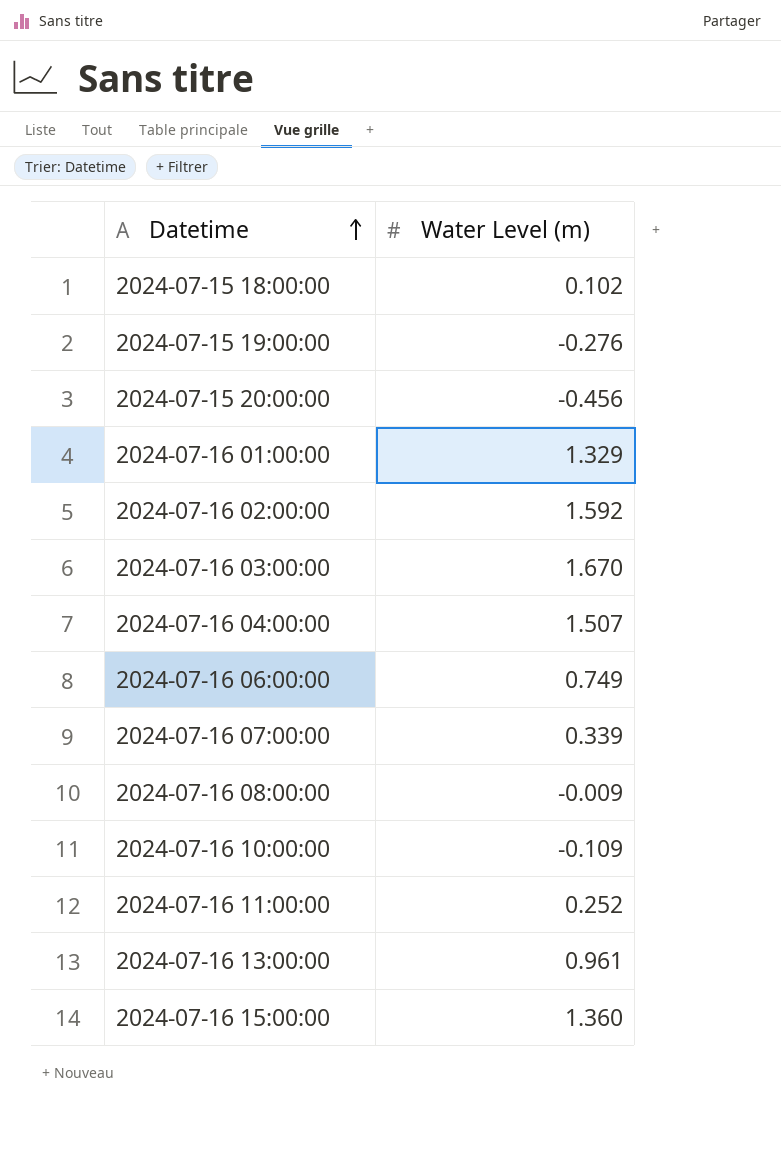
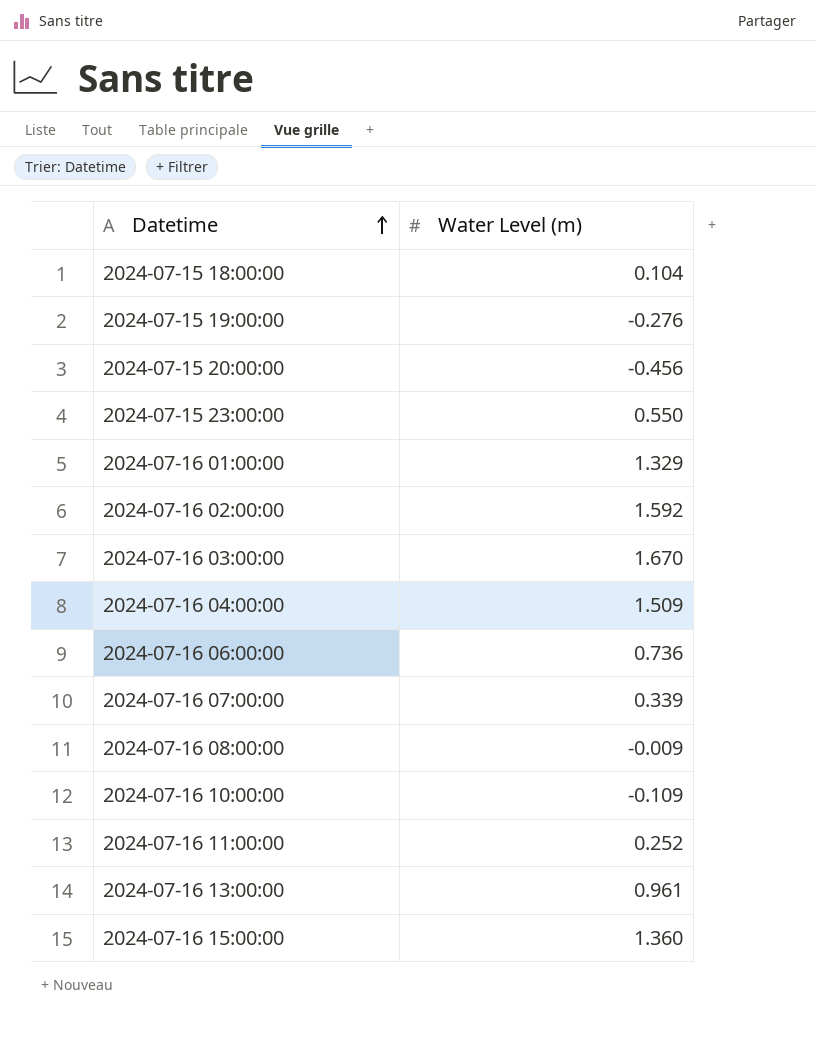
2024-07-15 18:00:00 | Water Level (m): 0.102 -> 0.104
row 2024-07-15 23:00:00: none -> 0.550
2024-07-16 04:00:00 | Water Level (m): 1.507 -> 1.509
2024-07-16 06:00:00 | Water Level (m): 0.749 -> 0.736

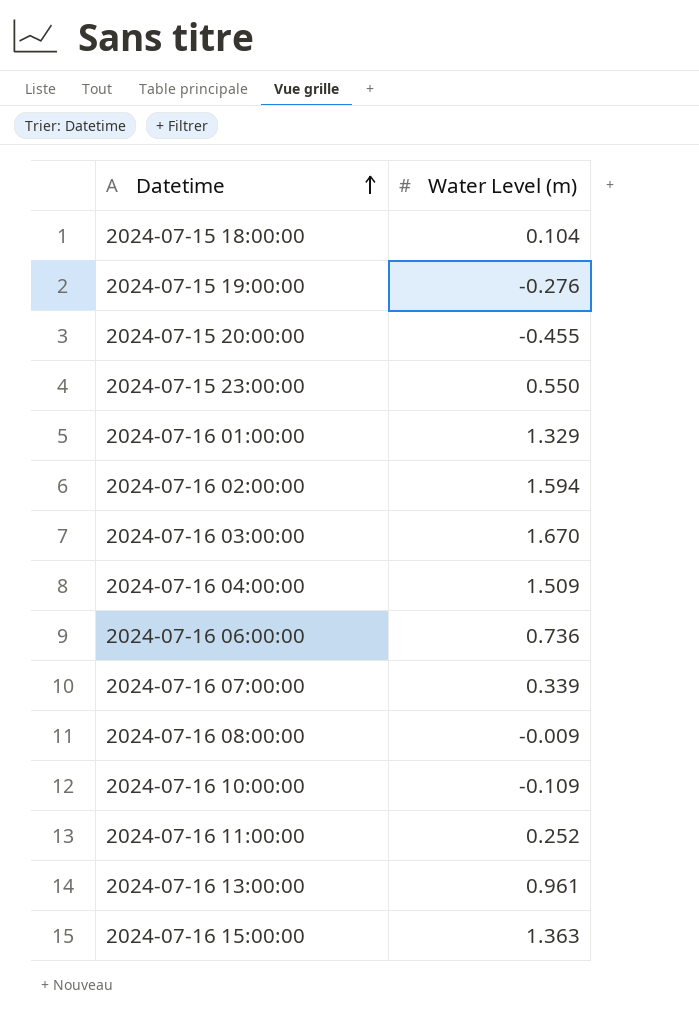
2024-07-15 20:00:00 | Water Level (m): -0.456 -> -0.455
2024-07-16 02:00:00 | Water Level (m): 1.592 -> 1.594
2024-07-16 15:00:00 | Water Level (m): 1.360 -> 1.363

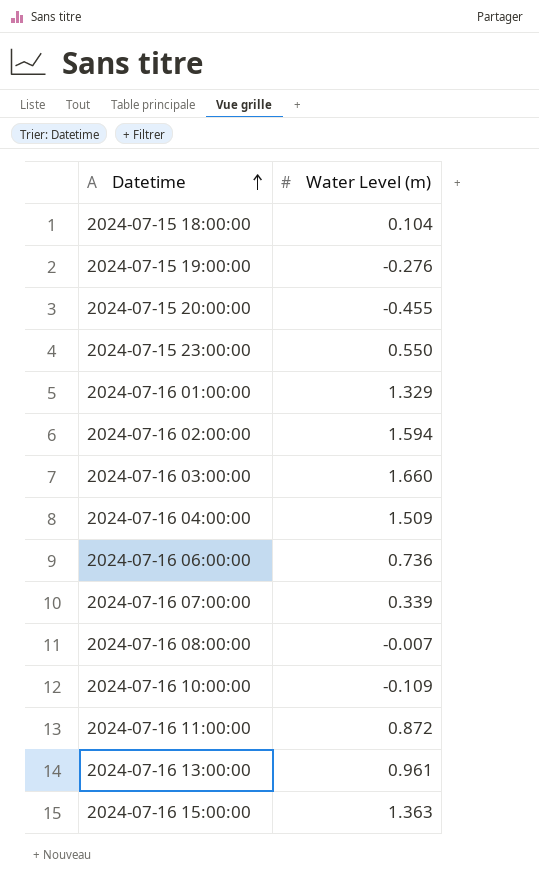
2024-07-16 03:00:00 | Water Level (m): 1.670 -> 1.660
2024-07-16 08:00:00 | Water Level (m): -0.009 -> -0.007
2024-07-16 11:00:00 | Water Level (m): 0.252 -> 0.872

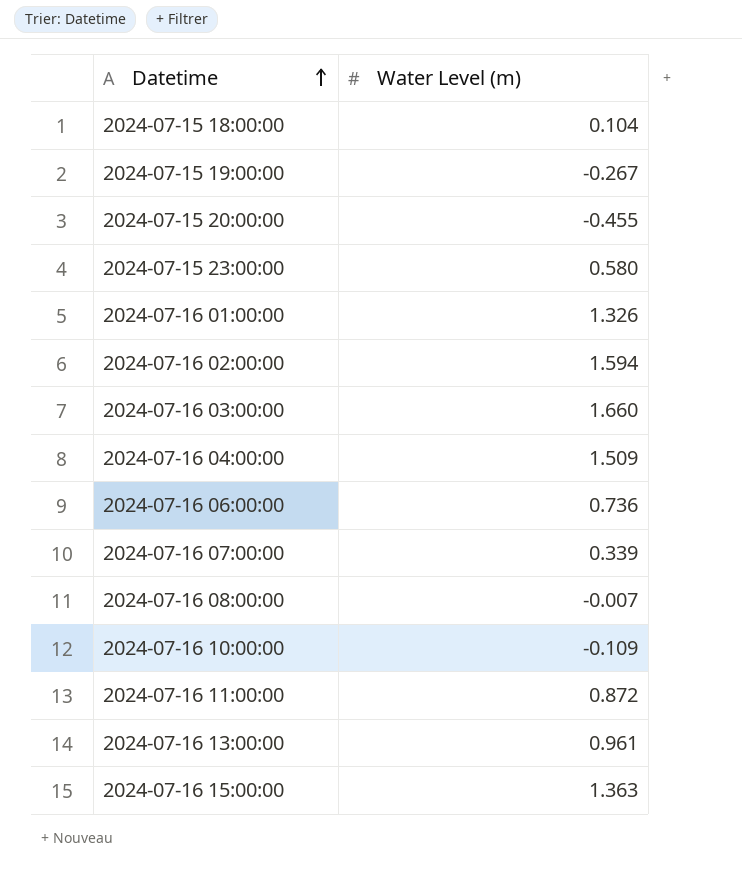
2024-07-15 19:00:00 | Water Level (m): -0.276 -> -0.267
2024-07-15 23:00:00 | Water Level (m): 0.550 -> 0.580
2024-07-16 01:00:00 | Water Level (m): 1.329 -> 1.326

